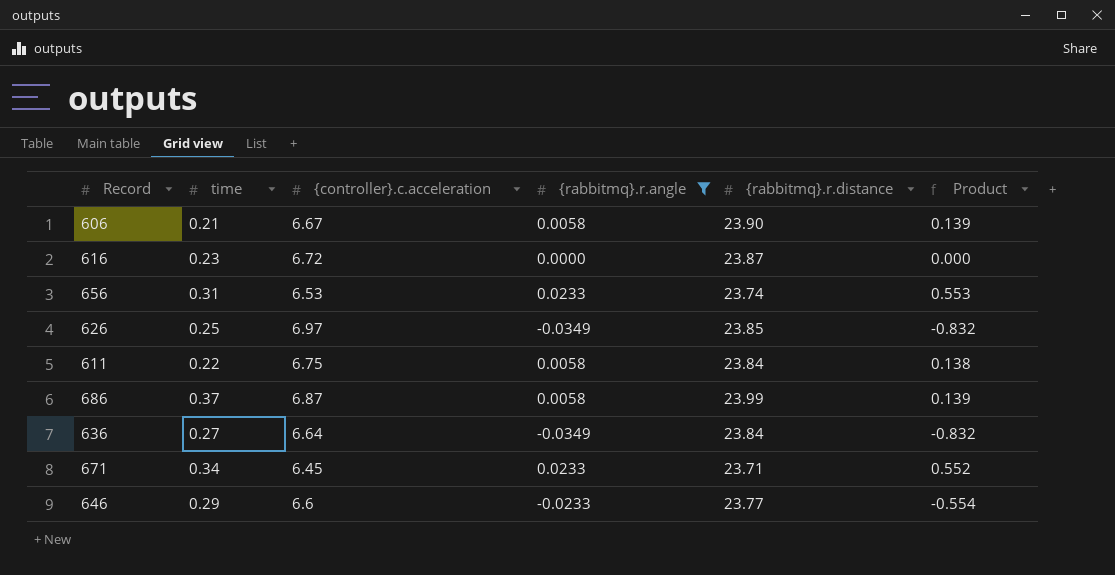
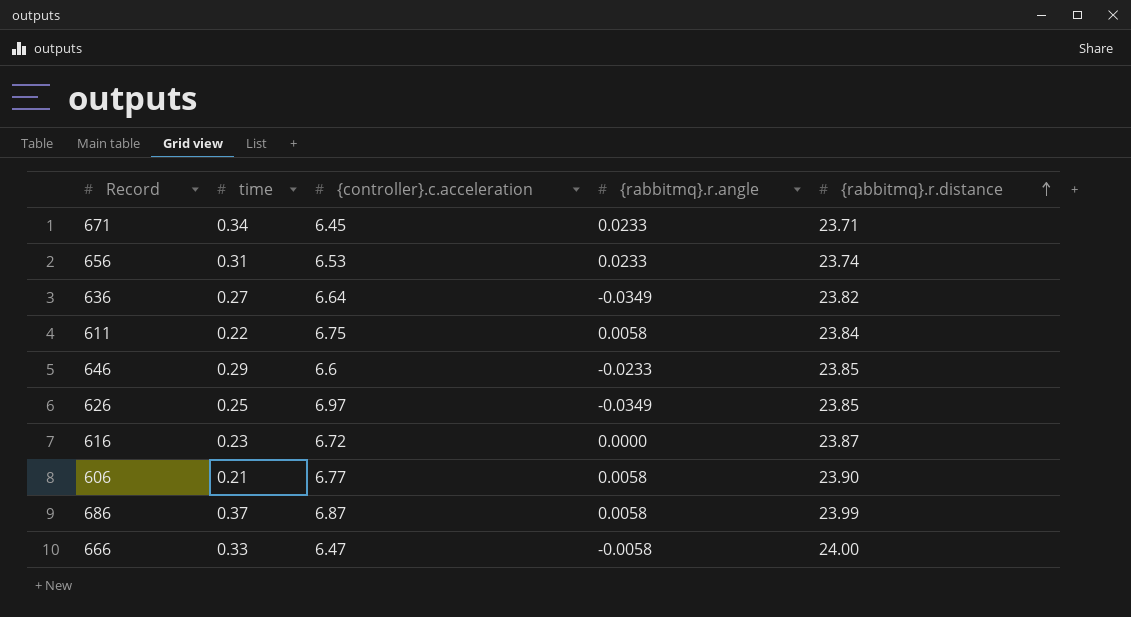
filter: {rabbitmq}.r.angle != -0.0058 -> none
row order: none -> {rabbitmq}.r.distance ascending
column Product | formula: [{rabbitmq}.r.angle] * [{rabbitmq}.r.distance] -> none
636 | {rabbitmq}.r.distance: 23.84 -> 23.82
646 | {rabbitmq}.r.distance: 23.77 -> 23.85
606 | {controller}.c.acceleration: 6.67 -> 6.77

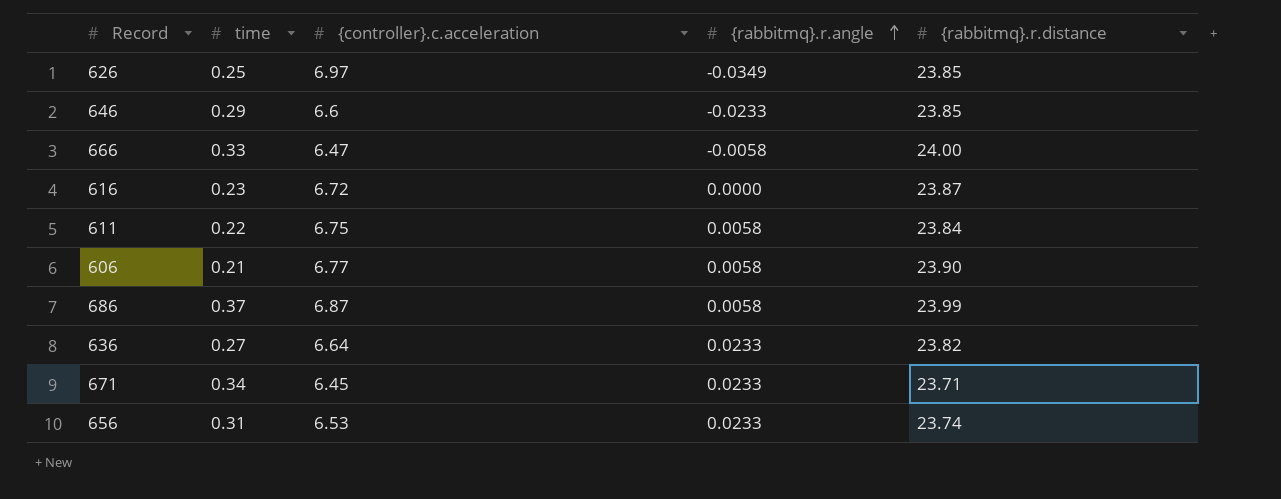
row order: {rabbitmq}.r.distance ascending -> {rabbitmq}.r.angle ascending
636 | {rabbitmq}.r.angle: -0.0349 -> 0.0233

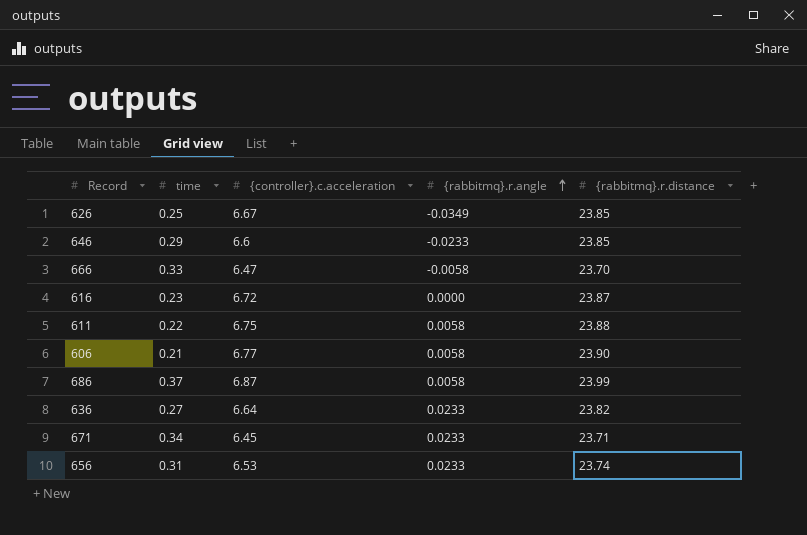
626 | {controller}.c.acceleration: 6.97 -> 6.67
666 | {rabbitmq}.r.distance: 24.00 -> 23.70
611 | {rabbitmq}.r.distance: 23.84 -> 23.88

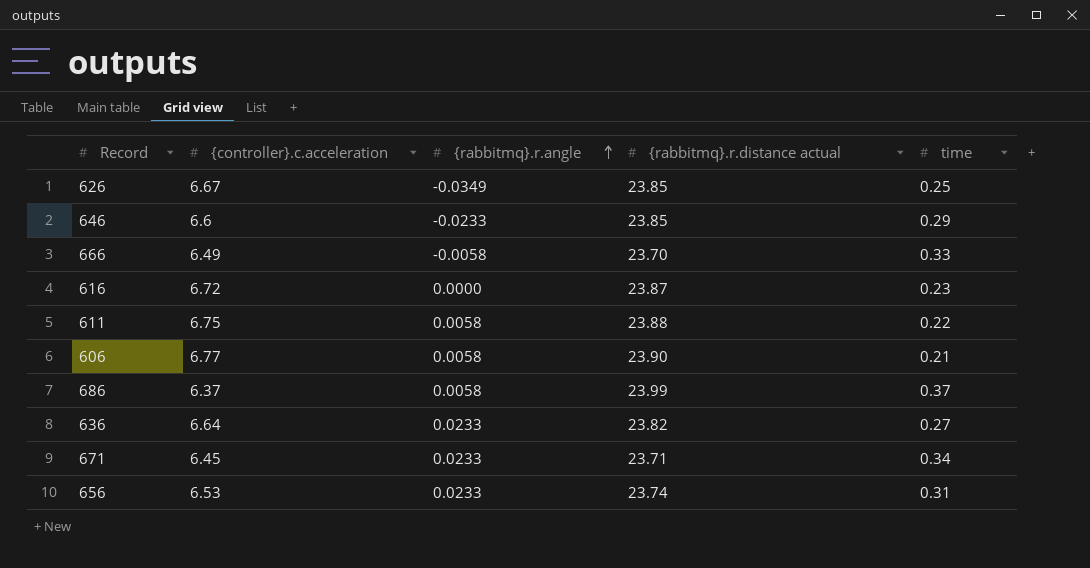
column name: {rabbitmq}.r.distance -> {rabbitmq}.r.distance actual
column time | position: 2 -> 5
666 | {controller}.c.acceleration: 6.47 -> 6.49
686 | {controller}.c.acceleration: 6.87 -> 6.37

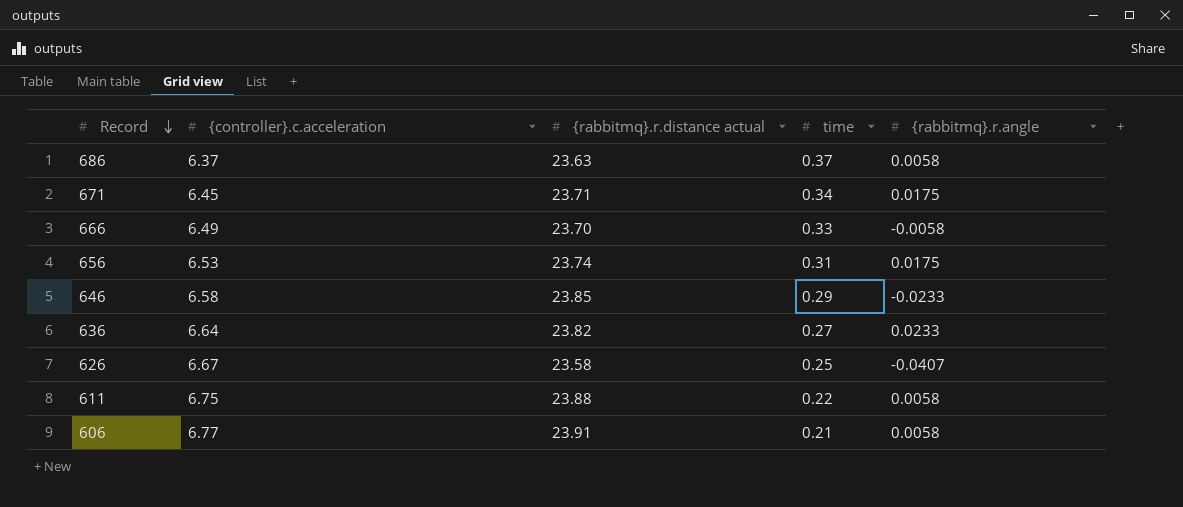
row order: {rabbitmq}.r.angle ascending -> Record descending
column {rabbitmq}.r.angle | position: 3 -> 5
row 616: 6.72 | 0.0000 | 23.87 | 0.23 -> none
686 | {rabbitmq}.r.distance actual: 23.99 -> 23.63
671 | {rabbitmq}.r.angle: 0.0233 -> 0.0175
656 | {rabbitmq}.r.angle: 0.0233 -> 0.0175
646 | {controller}.c.acceleration: 6.6 -> 6.58
626 | {rabbitmq}.r.distance actual: 23.85 -> 23.58
626 | {rabbitmq}.r.angle: -0.0349 -> -0.0407
606 | {rabbitmq}.r.distance actual: 23.90 -> 23.91

